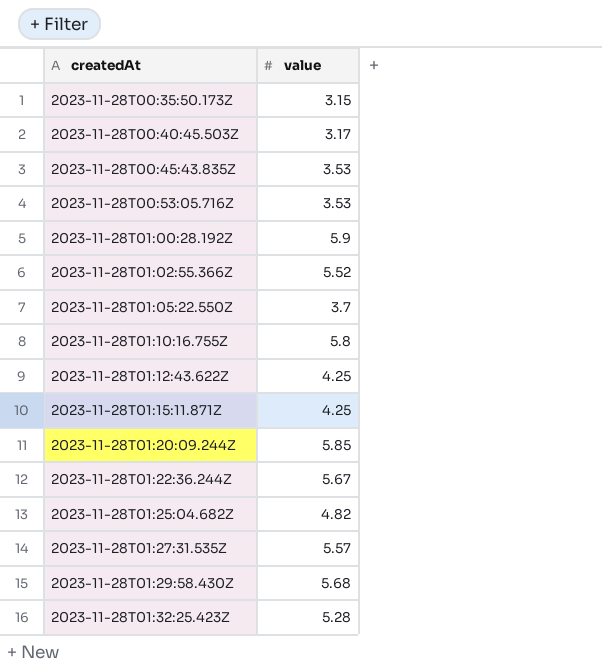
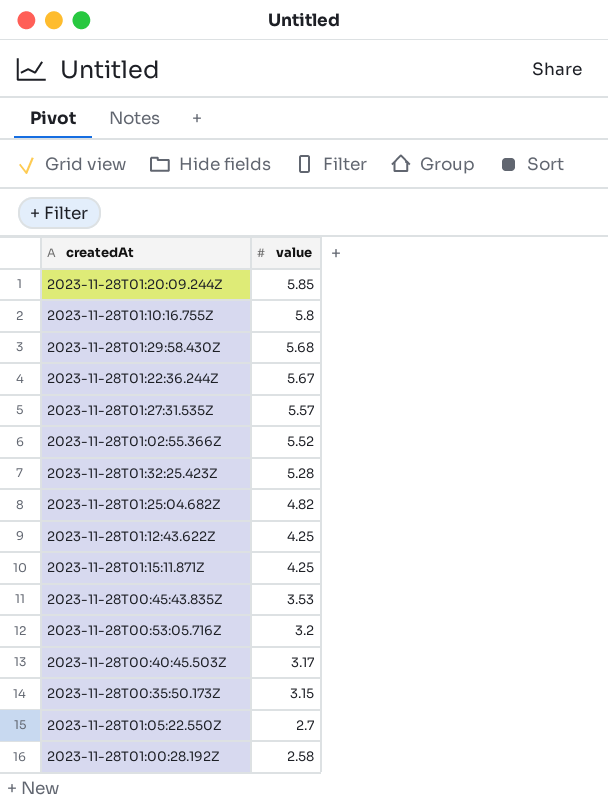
row order: createdAt ascending -> value descending
2023-11-28T00:53:05.716Z | value: 3.53 -> 3.2
2023-11-28T01:05:22.550Z | value: 3.7 -> 2.7
2023-11-28T01:00:28.192Z | value: 5.9 -> 2.58

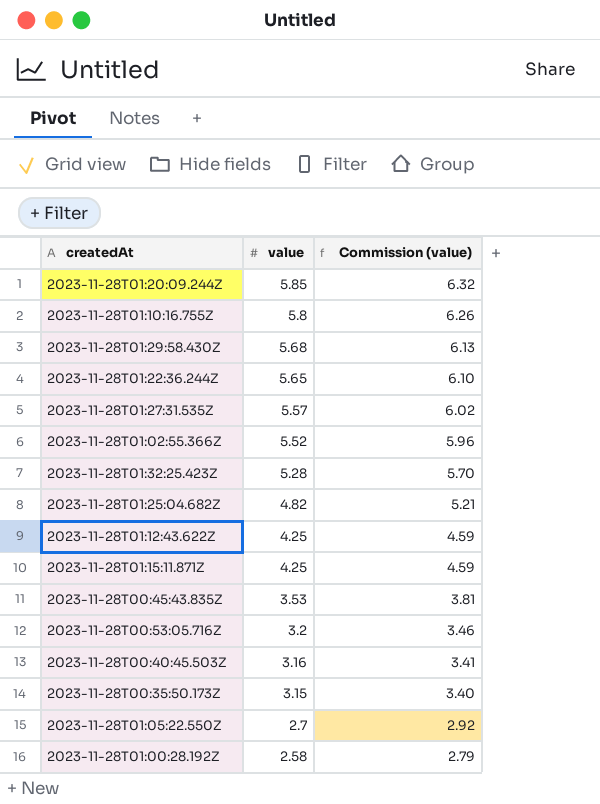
column Commission (value) | formula: none -> [value] * 1.08
2023-11-28T01:22:36.244Z | value: 5.67 -> 5.65
2023-11-28T00:40:45.503Z | value: 3.17 -> 3.16

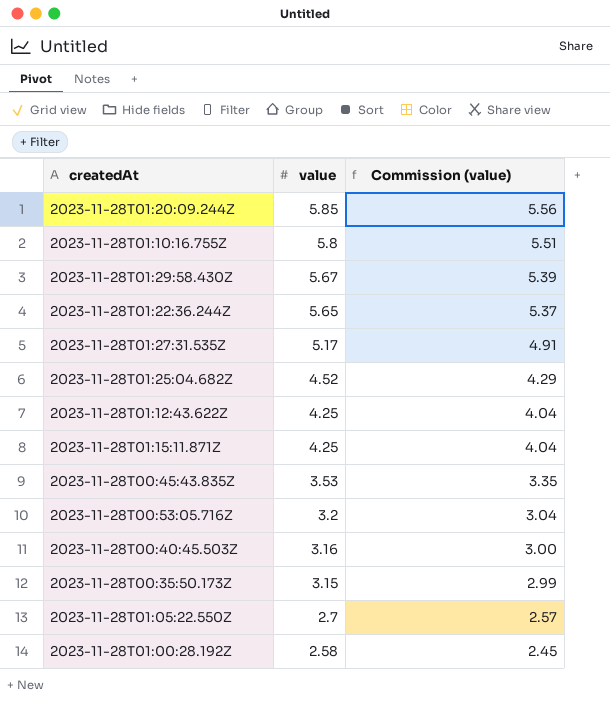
column Commission (value) | formula: [value] * 1.08 -> [value] * 0.95
row 2023-11-28T01:02:55.366Z: 5.52 | 5.96 -> none
row 2023-11-28T01:32:25.423Z: 5.28 | 5.70 -> none
2023-11-28T01:29:58.430Z | value: 5.68 -> 5.67
2023-11-28T01:27:31.535Z | value: 5.57 -> 5.17
2023-11-28T01:25:04.682Z | value: 4.82 -> 4.52

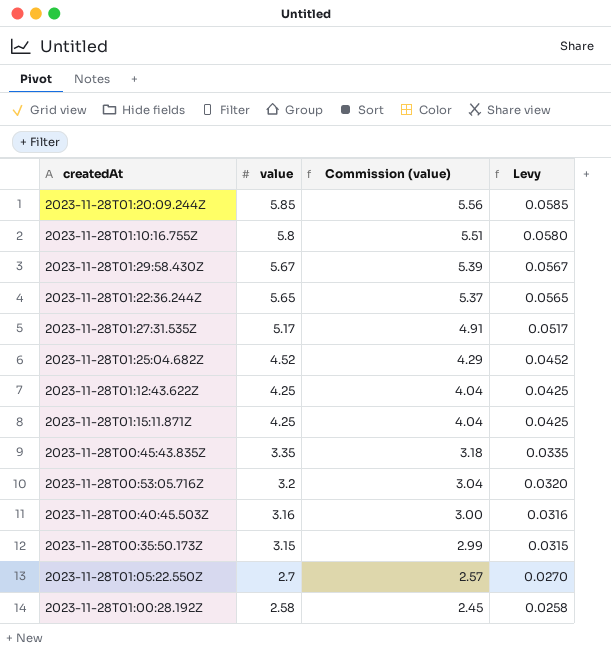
column Levy | formula: none -> [value] * 0.01
2023-11-28T00:45:43.835Z | value: 3.53 -> 3.35
2023-11-28T00:45:43.835Z | Commission (value): 3.35 -> 3.18

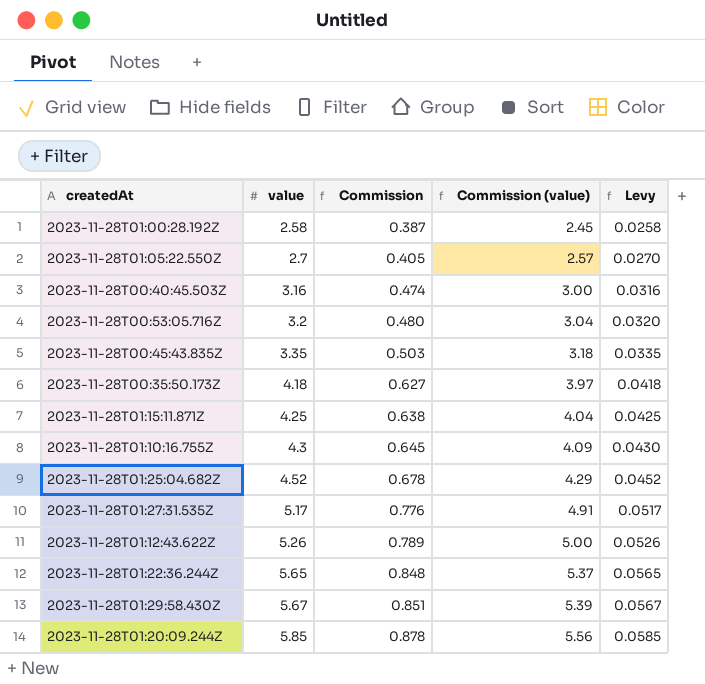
row order: value descending -> value ascending
column Commission | formula: none -> [value] * 0.15
2023-11-28T00:35:50.173Z | value: 3.15 -> 4.18
2023-11-28T00:35:50.173Z | Commission (value): 2.99 -> 3.97
2023-11-28T00:35:50.173Z | Levy: 0.0315 -> 0.0418
2023-11-28T01:10:16.755Z | value: 5.8 -> 4.3
2023-11-28T01:10:16.755Z | Commission (value): 5.51 -> 4.09
2023-11-28T01:10:16.755Z | Levy: 0.0580 -> 0.0430
2023-11-28T01:12:43.622Z | value: 4.25 -> 5.26
2023-11-28T01:12:43.622Z | Commission (value): 4.04 -> 5.00
2023-11-28T01:12:43.622Z | Levy: 0.0425 -> 0.0526

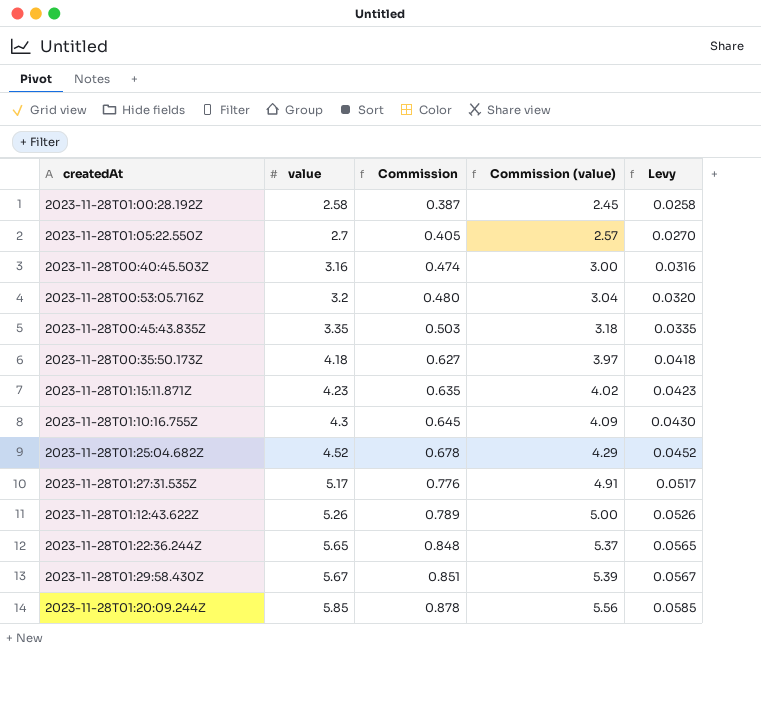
2023-11-28T01:15:11.871Z | value: 4.25 -> 4.23
2023-11-28T01:15:11.871Z | Commission: 0.638 -> 0.635
2023-11-28T01:15:11.871Z | Commission (value): 4.04 -> 4.02
2023-11-28T01:15:11.871Z | Levy: 0.0425 -> 0.0423

